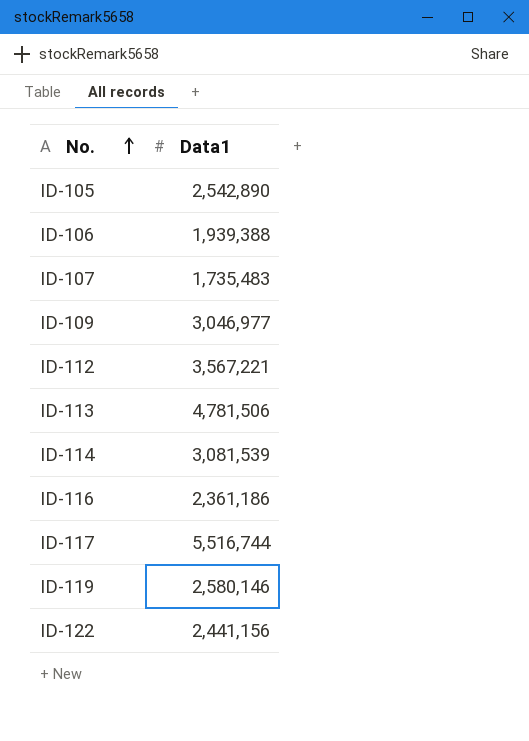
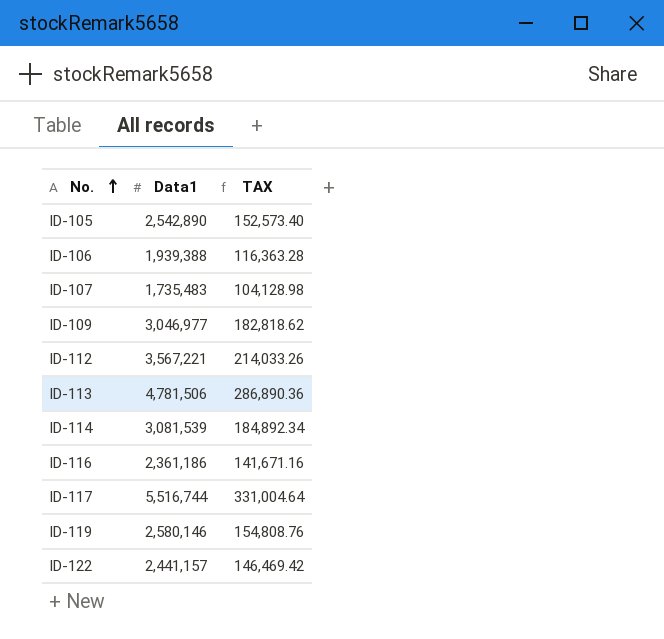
column TAX | formula: none -> [Data1] * 0.06
ID-122 | Data1: 2,441,156 -> 2,441,157

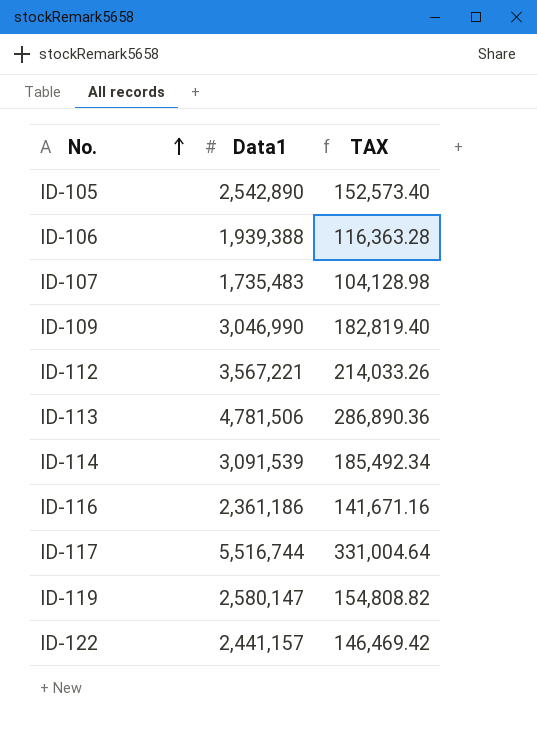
ID-109 | Data1: 3,046,977 -> 3,046,990
ID-109 | TAX: 182,818.62 -> 182,819.40
ID-114 | Data1: 3,081,539 -> 3,091,539
ID-114 | TAX: 184,892.34 -> 185,492.34
ID-119 | Data1: 2,580,146 -> 2,580,147
ID-119 | TAX: 154,808.76 -> 154,808.82

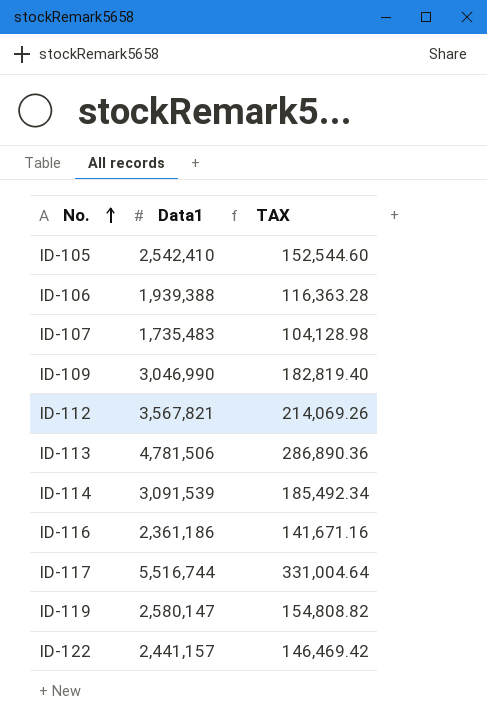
ID-105 | Data1: 2,542,890 -> 2,542,410
ID-105 | TAX: 152,573.40 -> 152,544.60
ID-112 | Data1: 3,567,221 -> 3,567,821
ID-112 | TAX: 214,033.26 -> 214,069.26

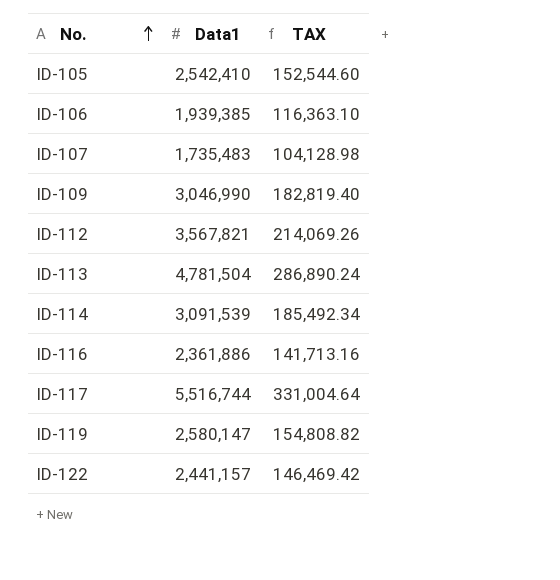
ID-106 | Data1: 1,939,388 -> 1,939,385
ID-106 | TAX: 116,363.28 -> 116,363.10
ID-113 | Data1: 4,781,506 -> 4,781,504
ID-113 | TAX: 286,890.36 -> 286,890.24
ID-116 | Data1: 2,361,186 -> 2,361,886
ID-116 | TAX: 141,671.16 -> 141,713.16

